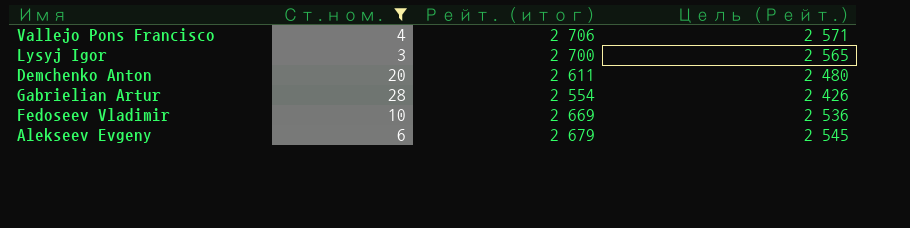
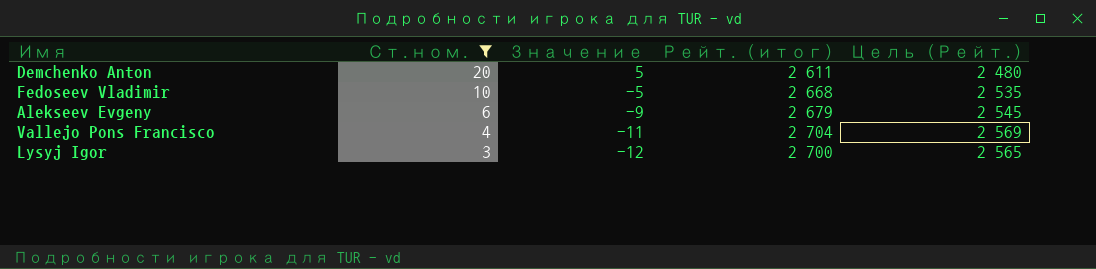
row order: none -> Ст.ном. descending
column Значение | formula: none -> [Ст.ном.] - 15
row Gabrielian Artur: 28 | 2 554 | 2 426 -> none
Fedoseev Vladimir | Рейт. (итог): 2 669 -> 2 668
Fedoseev Vladimir | Цель (Рейт.): 2 536 -> 2 535
Vallejo Pons Francisco | Рейт. (итог): 2 706 -> 2 704
Vallejo Pons Francisco | Цель (Рейт.): 2 571 -> 2 569

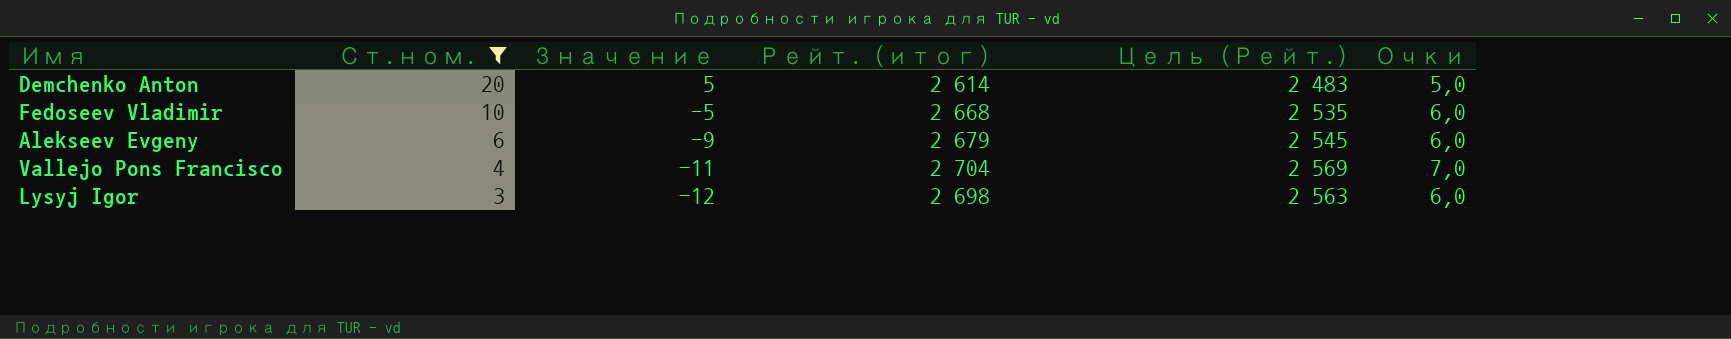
column Очки | position: none -> 6
Demchenko Anton | Рейт. (итог): 2 611 -> 2 614
Demchenko Anton | Цель (Рейт.): 2 480 -> 2 483
Lysyj Igor | Рейт. (итог): 2 700 -> 2 698
Lysyj Igor | Цель (Рейт.): 2 565 -> 2 563

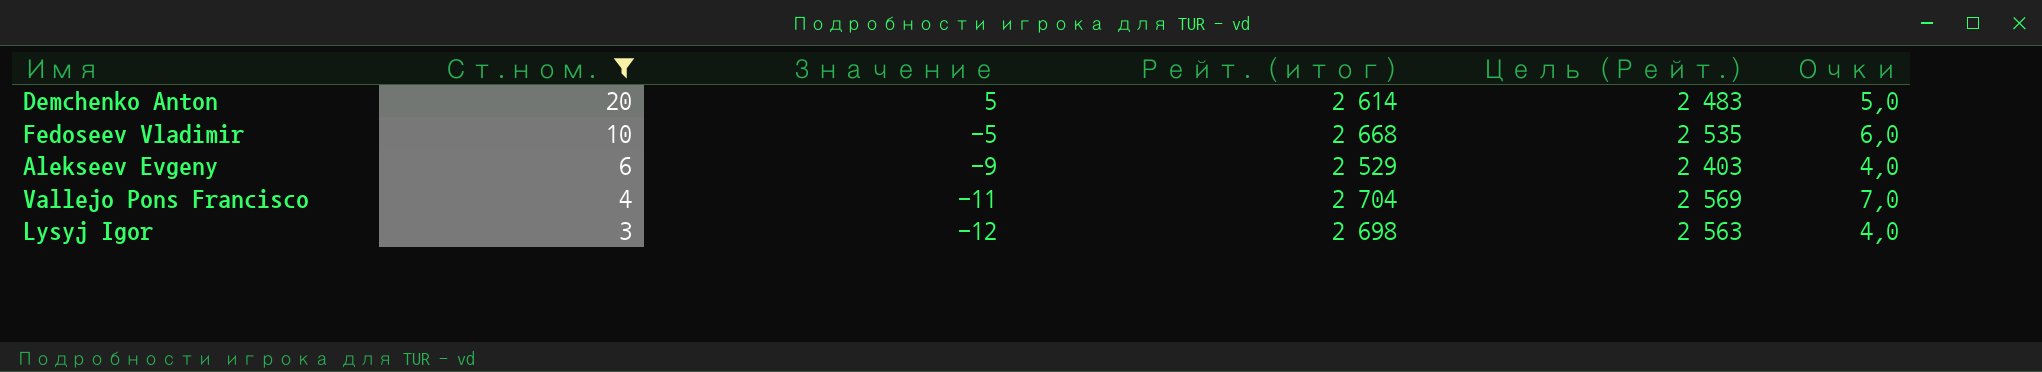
Alekseev Evgeny | Рейт. (итог): 2 679 -> 2 529
Alekseev Evgeny | Цель (Рейт.): 2 545 -> 2 403
Alekseev Evgeny | Очки: 6,0 -> 4,0
Lysyj Igor | Очки: 6,0 -> 4,0

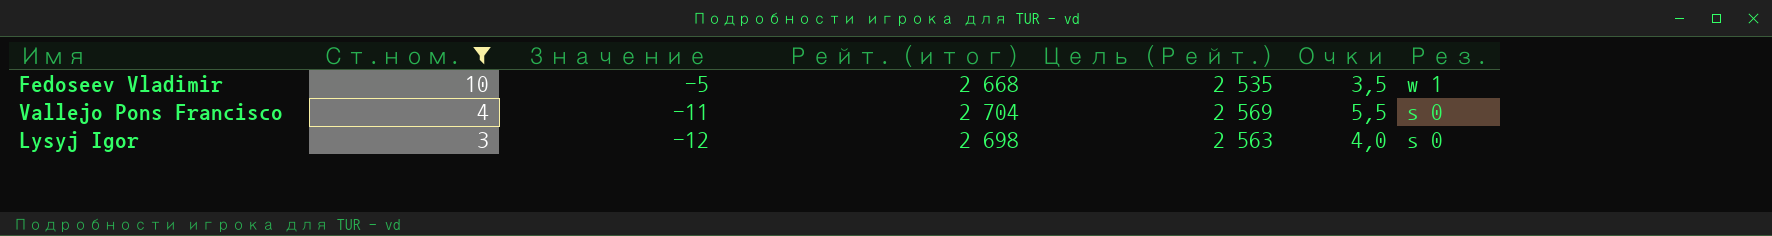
column Рез. | position: none -> 7
row Demchenko Anton: 20 | 5 | 2 614 | 2 483 | 5,0 -> none
row Alekseev Evgeny: 6 | -9 | 2 529 | 2 403 | 4,0 -> none
Fedoseev Vladimir | Очки: 6,0 -> 3,5
Vallejo Pons Francisco | Очки: 7,0 -> 5,5

